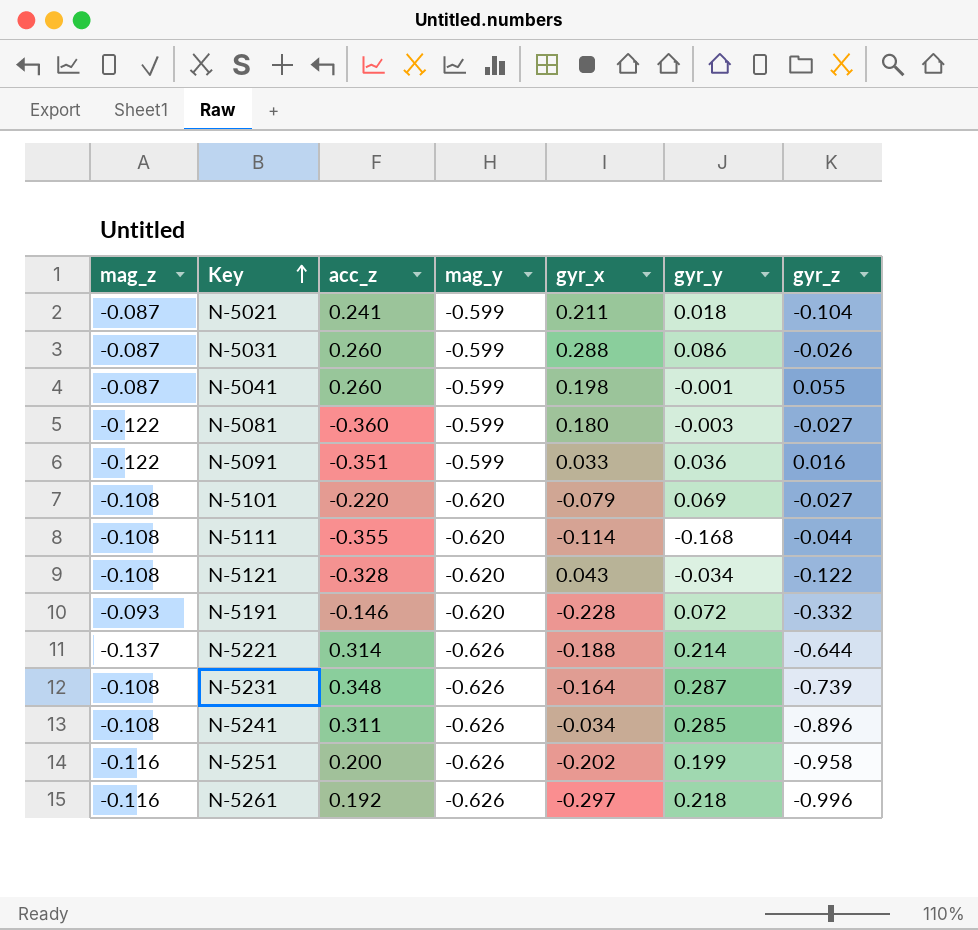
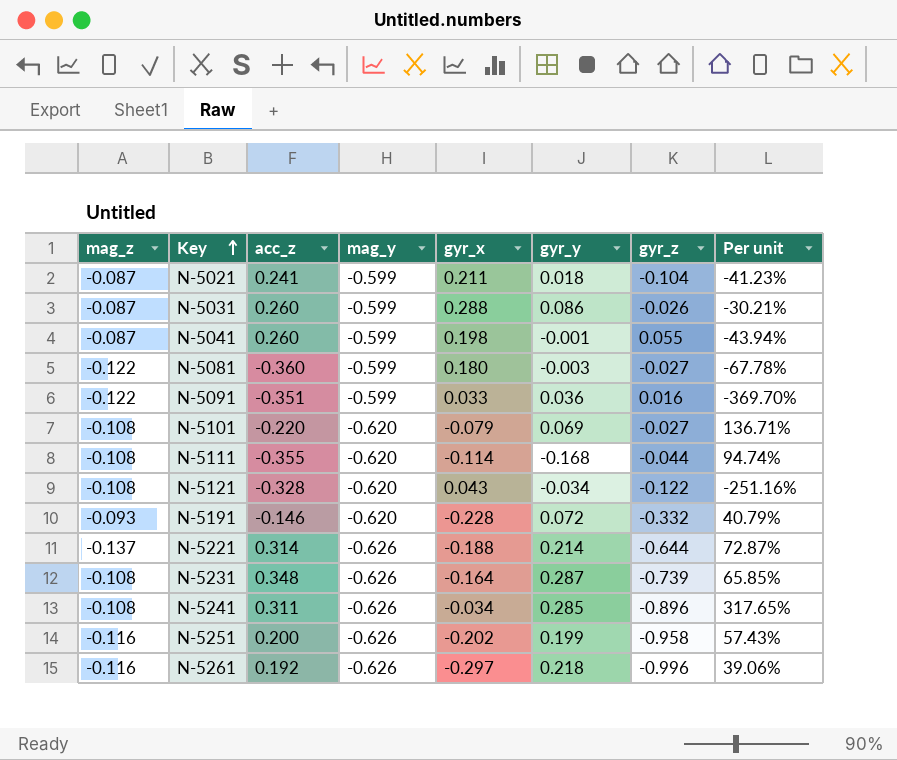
column Per unit | formula: none -> [mag_z] / [gyr_x]

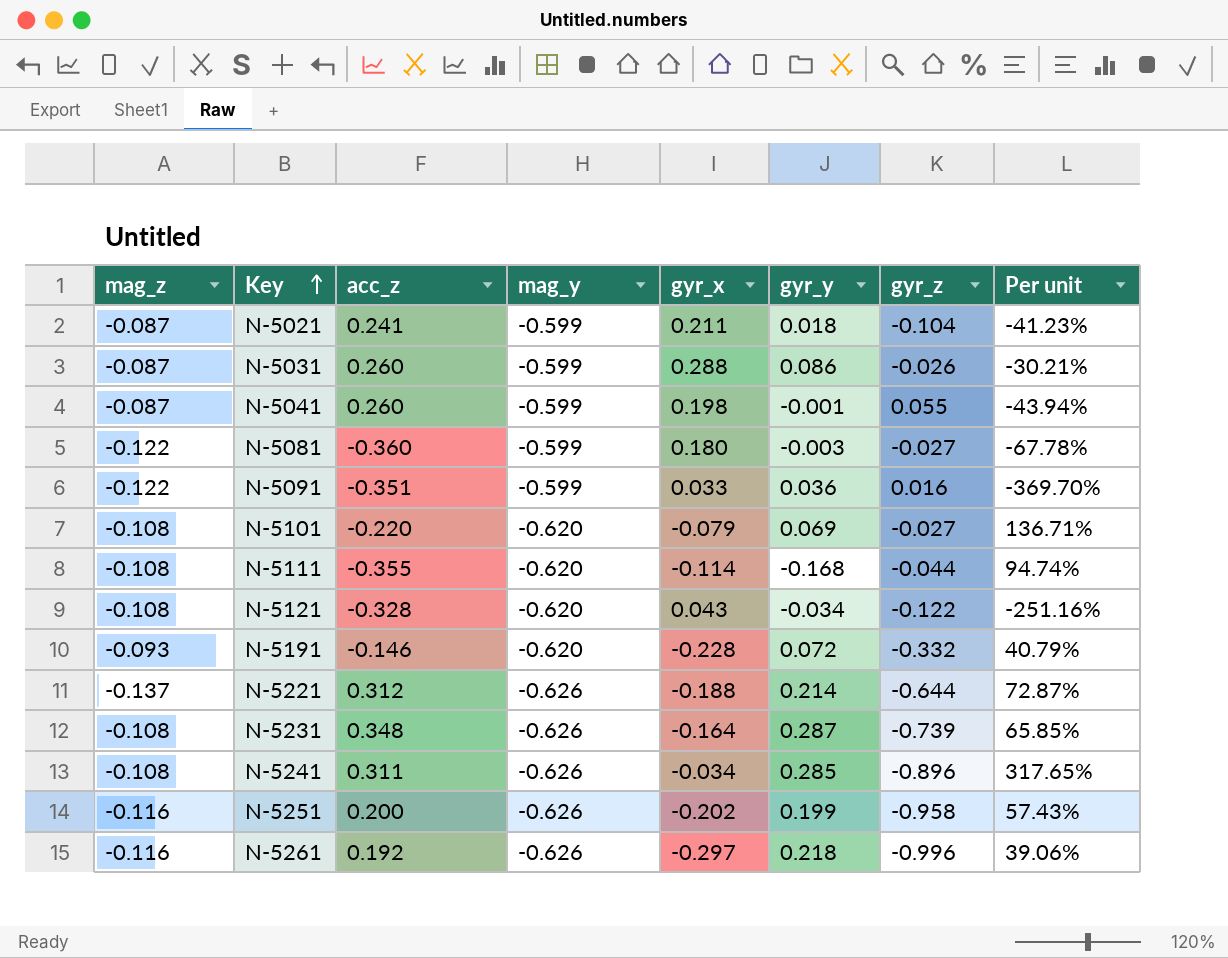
N-5221 | acc_z: 0.314 -> 0.312

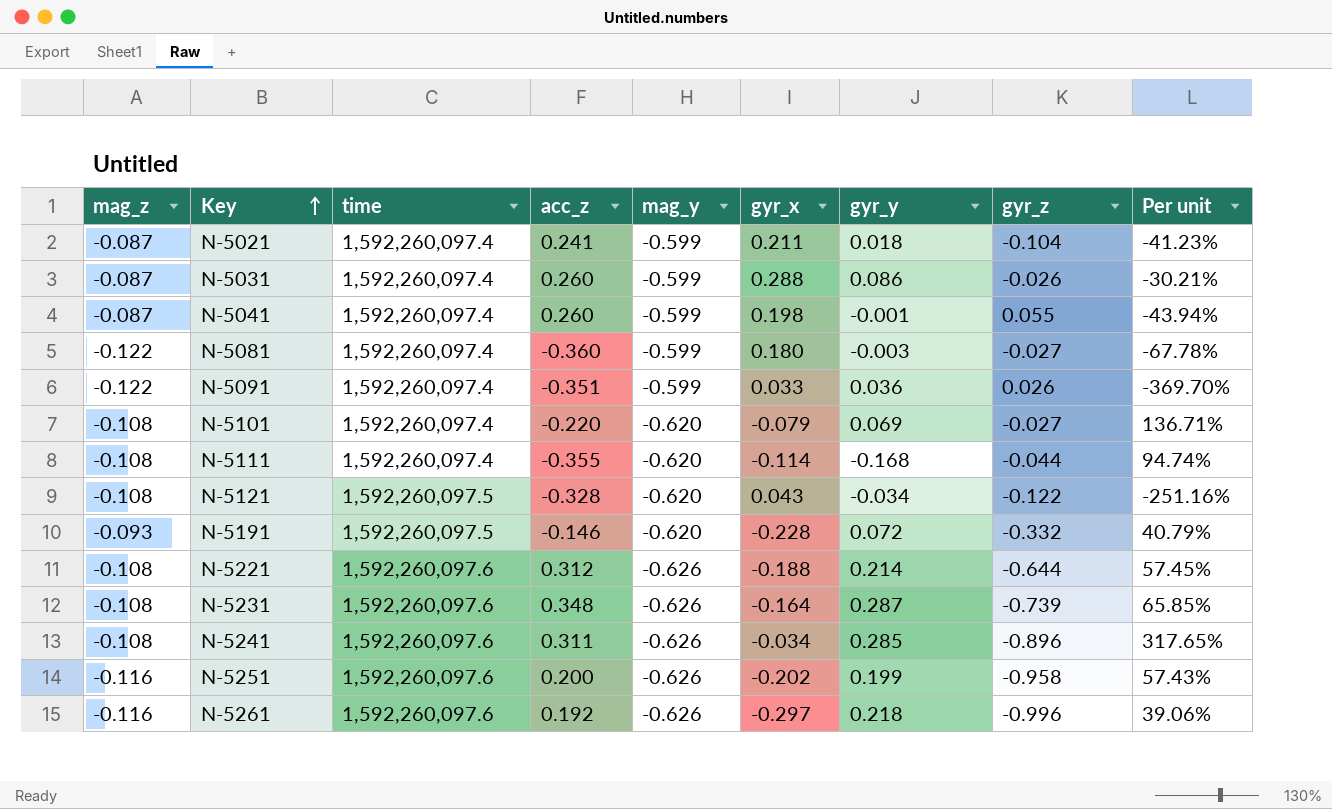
column time | position: none -> 3
N-5091 | gyr_z: 0.016 -> 0.026
N-5221 | mag_z: -0.137 -> -0.108
N-5221 | Per unit: 72.87% -> 57.45%

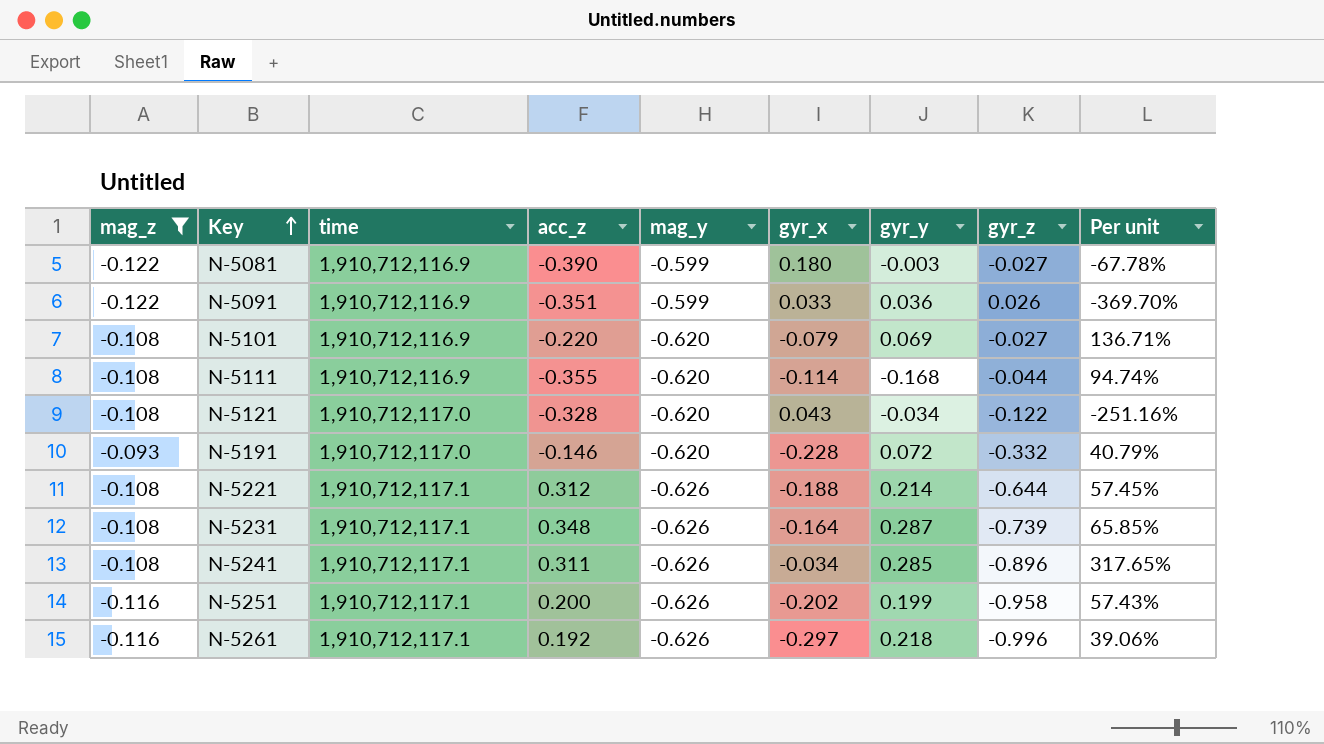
filter: none -> mag_z != -0.087
N-5081 | time: 1,592,260,097.4 -> 1,910,712,116.9
N-5081 | acc_z: -0.360 -> -0.390
N-5091 | time: 1,592,260,097.4 -> 1,910,712,116.9
N-5101 | time: 1,592,260,097.4 -> 1,910,712,116.9
N-5111 | time: 1,592,260,097.4 -> 1,910,712,116.9
N-5121 | time: 1,592,260,097.5 -> 1,910,712,117.0
N-5191 | time: 1,592,260,097.5 -> 1,910,712,117.0
N-5221 | time: 1,592,260,097.6 -> 1,910,712,117.1
N-5231 | time: 1,592,260,097.6 -> 1,910,712,117.1
N-5241 | time: 1,592,260,097.6 -> 1,910,712,117.1
N-5251 | time: 1,592,260,097.6 -> 1,910,712,117.1
N-5261 | time: 1,592,260,097.6 -> 1,910,712,117.1

